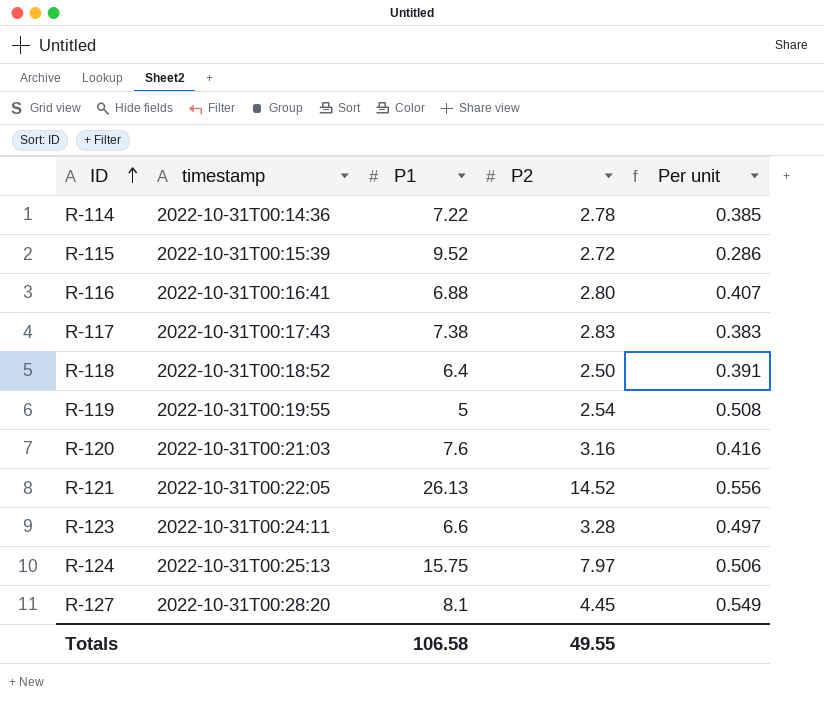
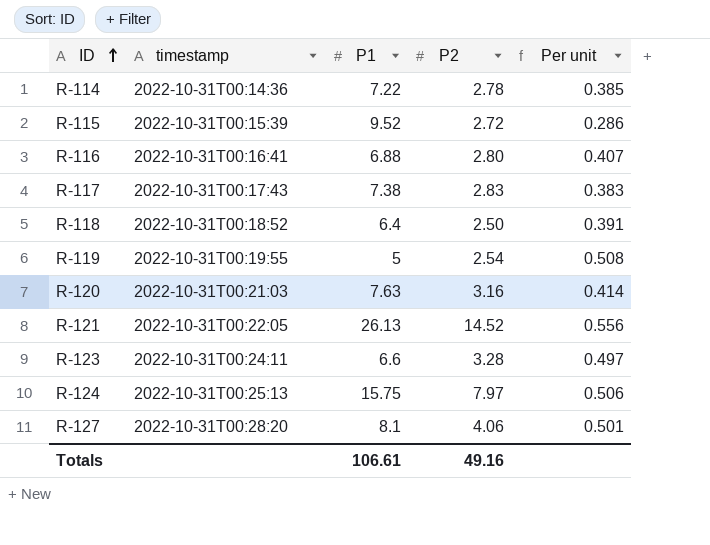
R-120 | P1: 7.6 -> 7.63
R-120 | Per unit: 0.416 -> 0.414
R-127 | P2: 4.45 -> 4.06
R-127 | Per unit: 0.549 -> 0.501
Totals | P1: 106.58 -> 106.61
Totals | P2: 49.55 -> 49.16

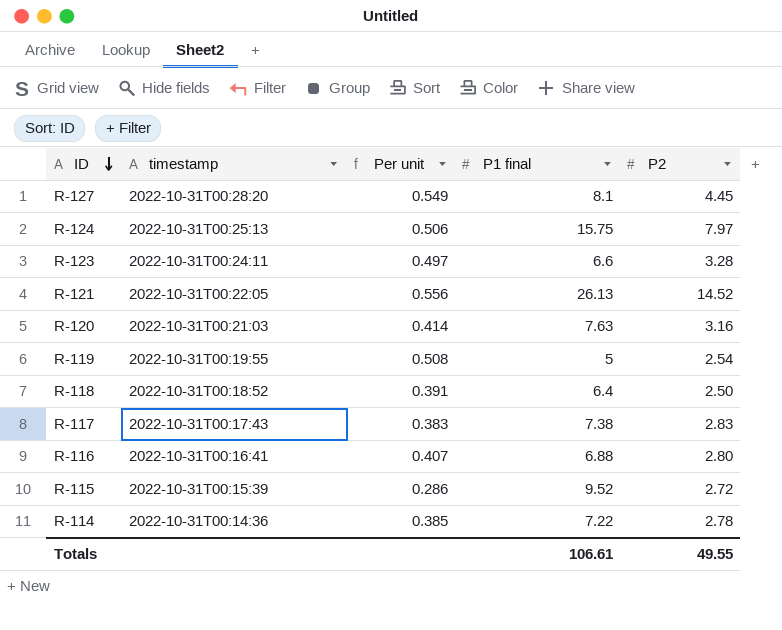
row order: ID ascending -> ID descending
column Per unit | position: 5 -> 3
column name: P1 -> P1 final
R-127 | Per unit: 0.501 -> 0.549
R-127 | P2: 4.06 -> 4.45
Totals | P2: 49.16 -> 49.55

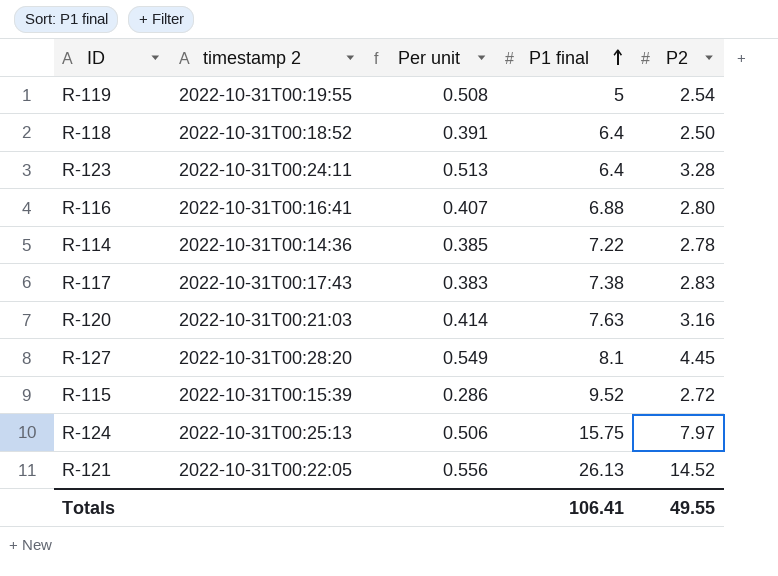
row order: ID descending -> P1 final ascending
column name: timestamp -> timestamp 2
R-123 | Per unit: 0.497 -> 0.513
R-123 | P1 final: 6.6 -> 6.4
Totals | P1 final: 106.61 -> 106.41

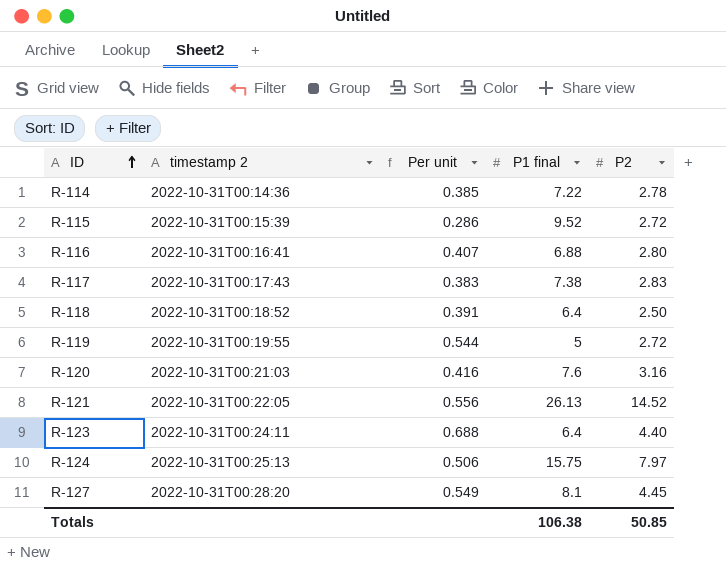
row order: P1 final ascending -> ID ascending
R-119 | Per unit: 0.508 -> 0.544
R-119 | P2: 2.54 -> 2.72
R-120 | Per unit: 0.414 -> 0.416
R-120 | P1 final: 7.63 -> 7.6
R-123 | Per unit: 0.513 -> 0.688
R-123 | P2: 3.28 -> 4.40
Totals | P1 final: 106.41 -> 106.38
Totals | P2: 49.55 -> 50.85

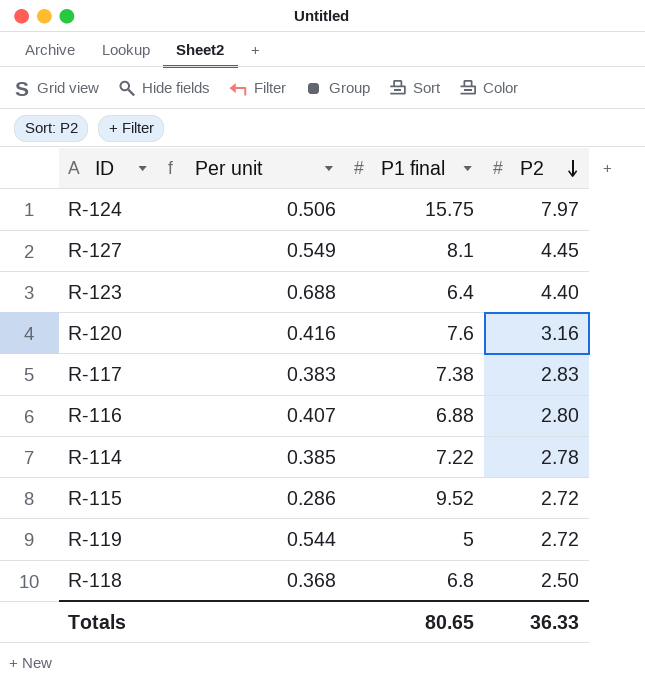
row order: ID ascending -> P2 descending
column timestamp 2 | position: 2 -> none
row R-121: 2022-10-31T00:22:05 | 0.556 | 26.13 | 14.52 -> none
R-118 | Per unit: 0.391 -> 0.368
R-118 | P1 final: 6.4 -> 6.8
Totals | P1 final: 106.38 -> 80.65
Totals | P2: 50.85 -> 36.33

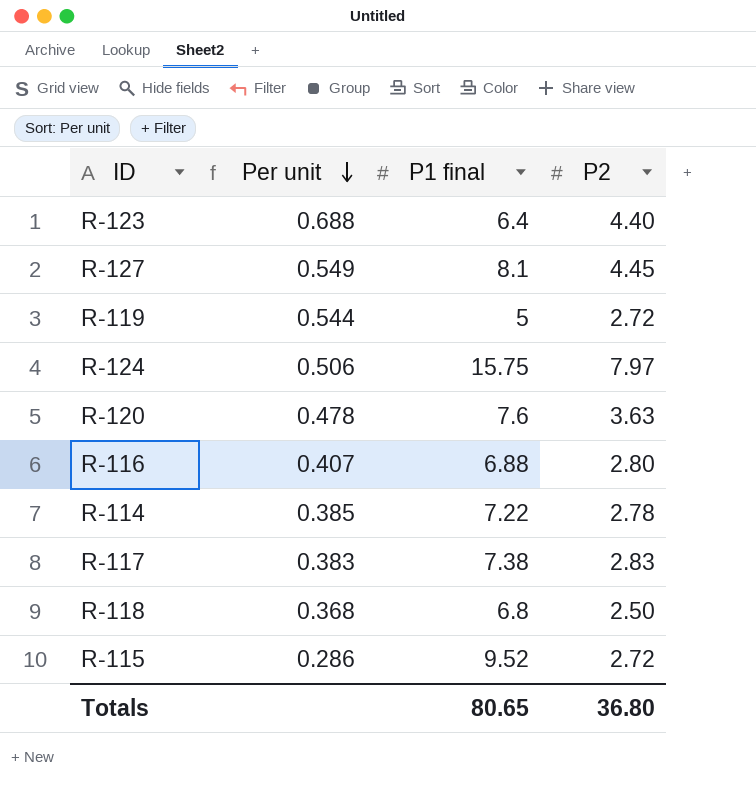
row order: P2 descending -> Per unit descending
R-120 | Per unit: 0.416 -> 0.478
R-120 | P2: 3.16 -> 3.63
Totals | P2: 36.33 -> 36.80

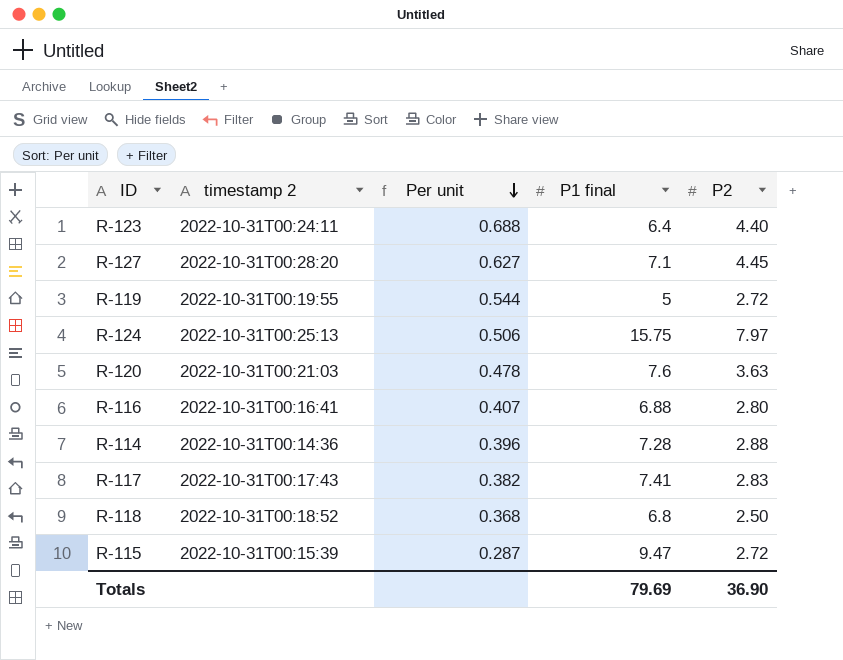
column timestamp 2 | position: none -> 2
R-127 | Per unit: 0.549 -> 0.627
R-127 | P1 final: 8.1 -> 7.1
R-114 | Per unit: 0.385 -> 0.396
R-114 | P1 final: 7.22 -> 7.28
R-114 | P2: 2.78 -> 2.88
R-117 | Per unit: 0.383 -> 0.382
R-117 | P1 final: 7.38 -> 7.41
R-115 | Per unit: 0.286 -> 0.287
R-115 | P1 final: 9.52 -> 9.47
Totals | P1 final: 80.65 -> 79.69
Totals | P2: 36.80 -> 36.90

